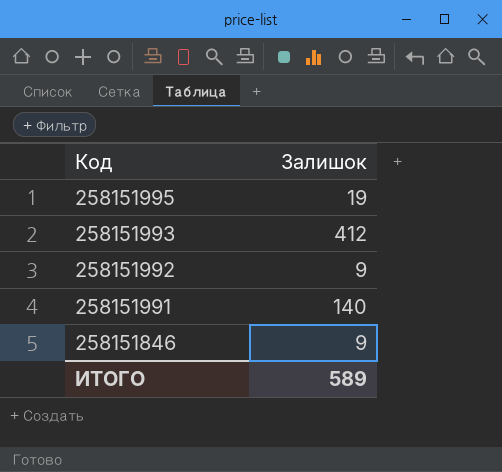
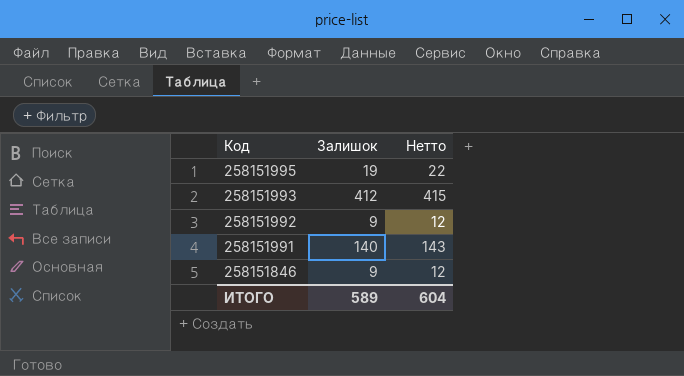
column Нетто | formula: none -> [Залишок] + 3

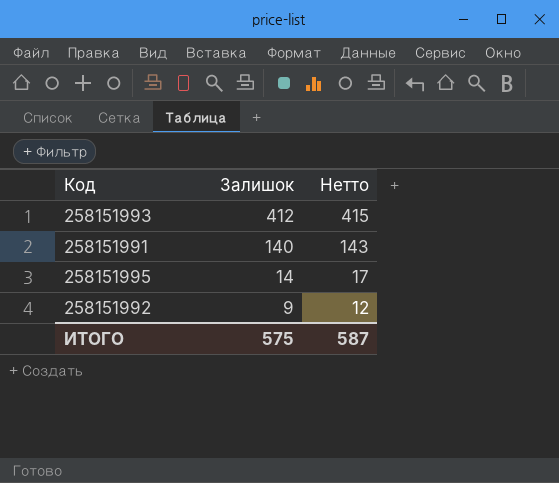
row order: Код descending -> Залишок descending
row 258151846: 9 | 12 -> none
258151995 | Залишок: 19 -> 14
258151995 | Нетто: 22 -> 17
ИТОГО | Залишок: 589 -> 575
ИТОГО | Нетто: 604 -> 587

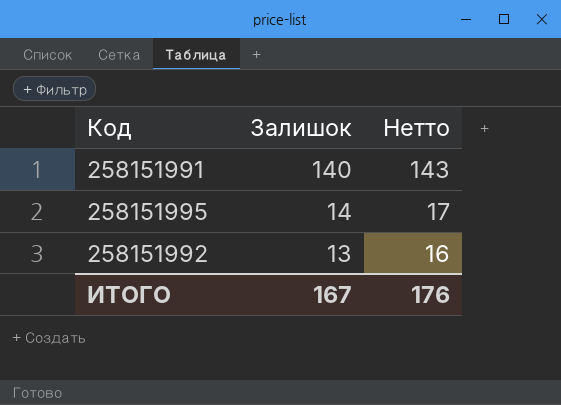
row 258151993: 412 | 415 -> none
258151992 | Залишок: 9 -> 13
258151992 | Нетто: 12 -> 16
ИТОГО | Залишок: 575 -> 167
ИТОГО | Нетто: 587 -> 176

